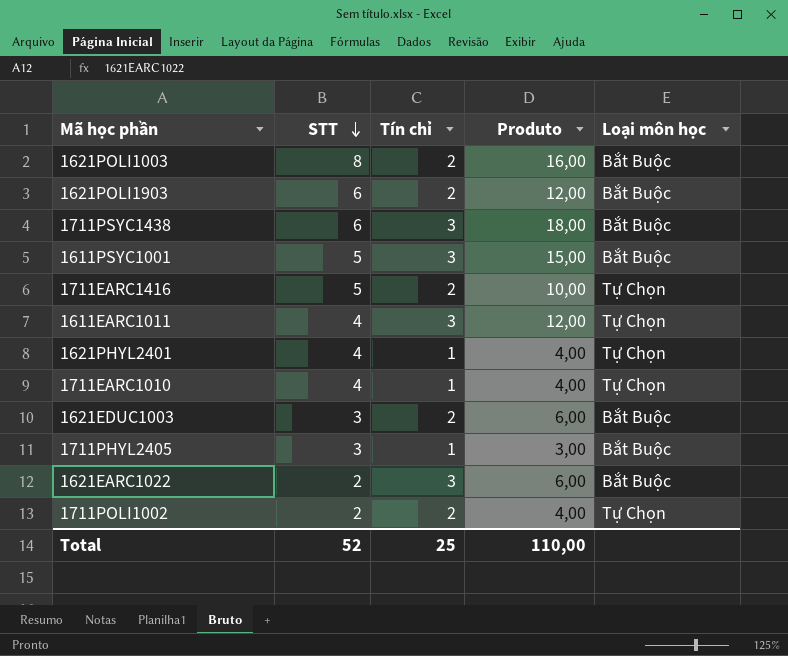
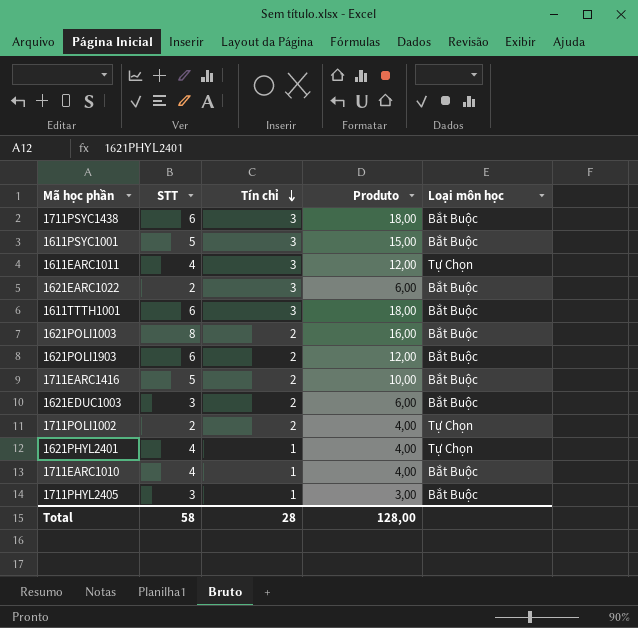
row order: STT descending -> Tín chỉ descending
row 1611TTTH1001: none -> 6 | 3 | 18,00 | Bắt Buộc
1711EARC1416 | Loại môn học: Tự Chọn -> Bắt Buộc
1711EARC1010 | Loại môn học: Tự Chọn -> Bắt Buộc
Total | STT: 52 -> 58
Total | Tín chỉ: 25 -> 28
Total | Produto: 110,00 -> 128,00

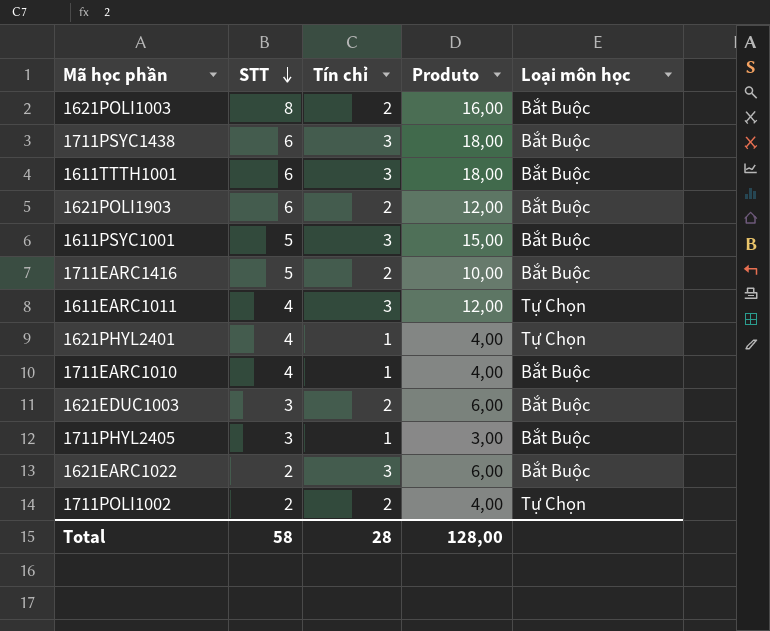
row order: Tín chỉ descending -> STT descending

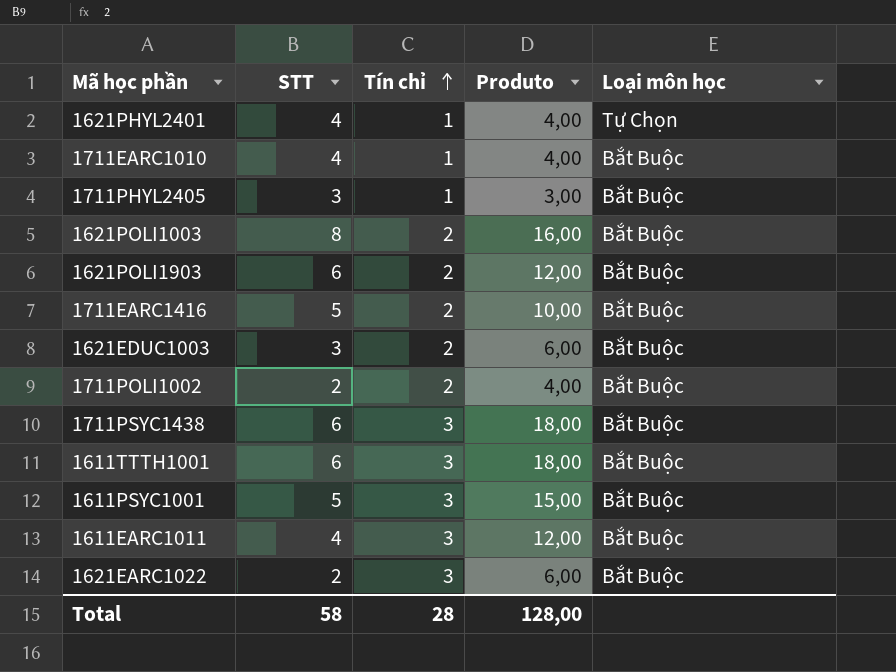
row order: STT descending -> Tín chỉ ascending
1711POLI1002 | Loại môn học: Tự Chọn -> Bắt Buộc
1611EARC1011 | Loại môn học: Tự Chọn -> Bắt Buộc

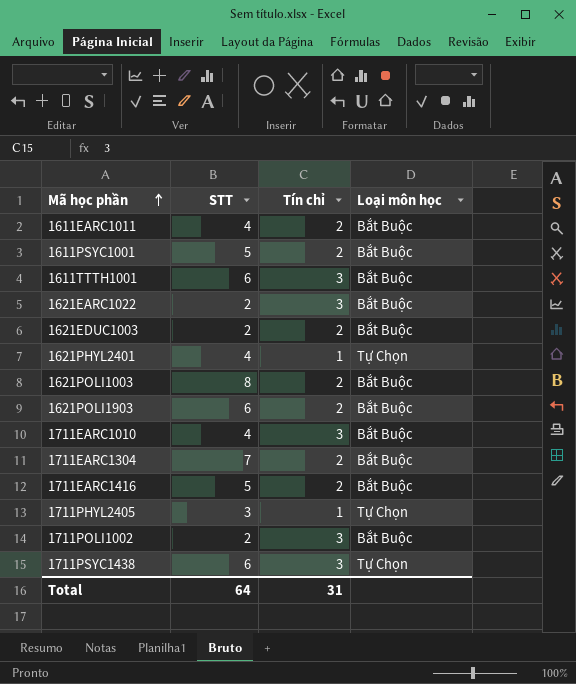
row order: Tín chỉ ascending -> Mã học phần ascending
column Produto | formula: [STT] * [Tín chỉ] -> none
1611EARC1011 | Tín chỉ: 3 -> 2
1611PSYC1001 | Tín chỉ: 3 -> 2
1621EDUC1003 | STT: 3 -> 2
1711EARC1010 | Tín chỉ: 1 -> 3
row 1711EARC1304: none -> 7 | 2 | Bắt Buộc
1711PHYL2405 | Loại môn học: Bắt Buộc -> Tự Chọn
1711POLI1002 | Tín chỉ: 2 -> 3
1711PSYC1438 | Loại môn học: Bắt Buộc -> Tự Chọn
Total | STT: 58 -> 64
Total | Tín chỉ: 28 -> 31

